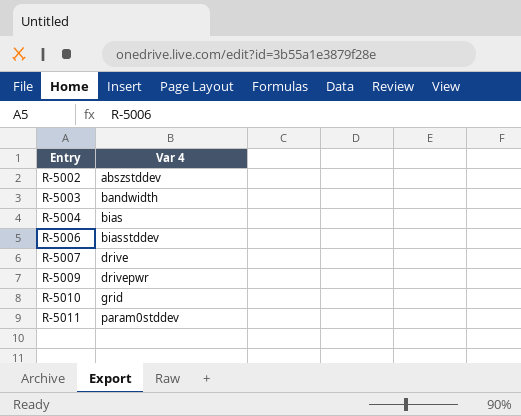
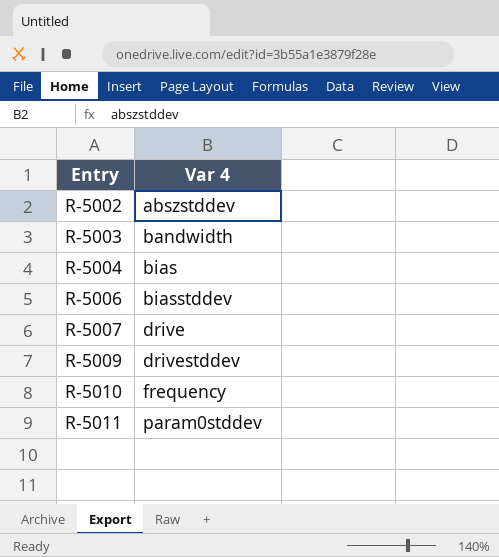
R-5009 | Var 4: drivepwr -> drivestddev
R-5010 | Var 4: grid -> frequency

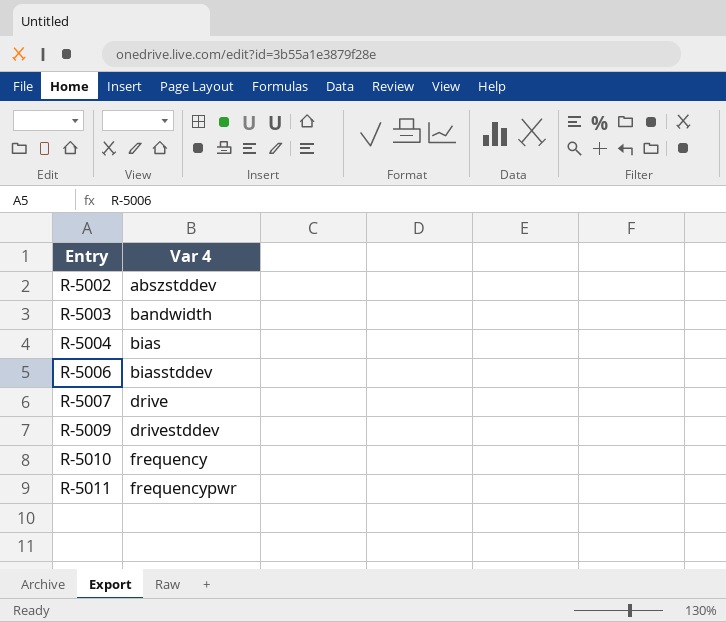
R-5011 | Var 4: param0stddev -> frequencypwr

